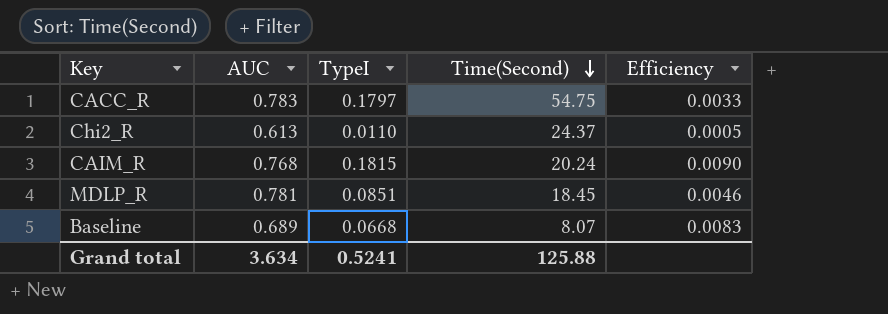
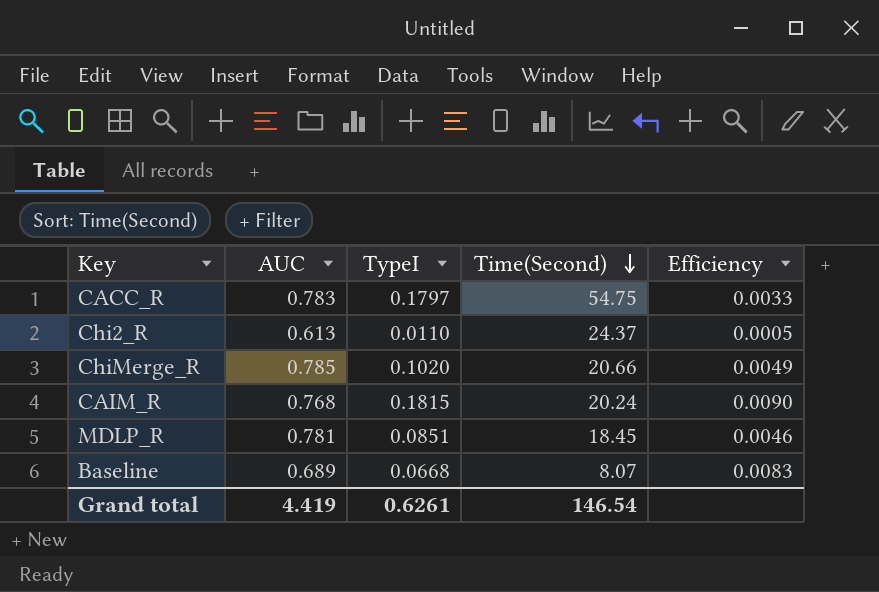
row ChiMerge_R: none -> 0.785 | 0.1020 | 20.66 | 0.0049
Grand total | AUC: 3.634 -> 4.419
Grand total | TypeI: 0.5241 -> 0.6261
Grand total | Time(Second): 125.88 -> 146.54

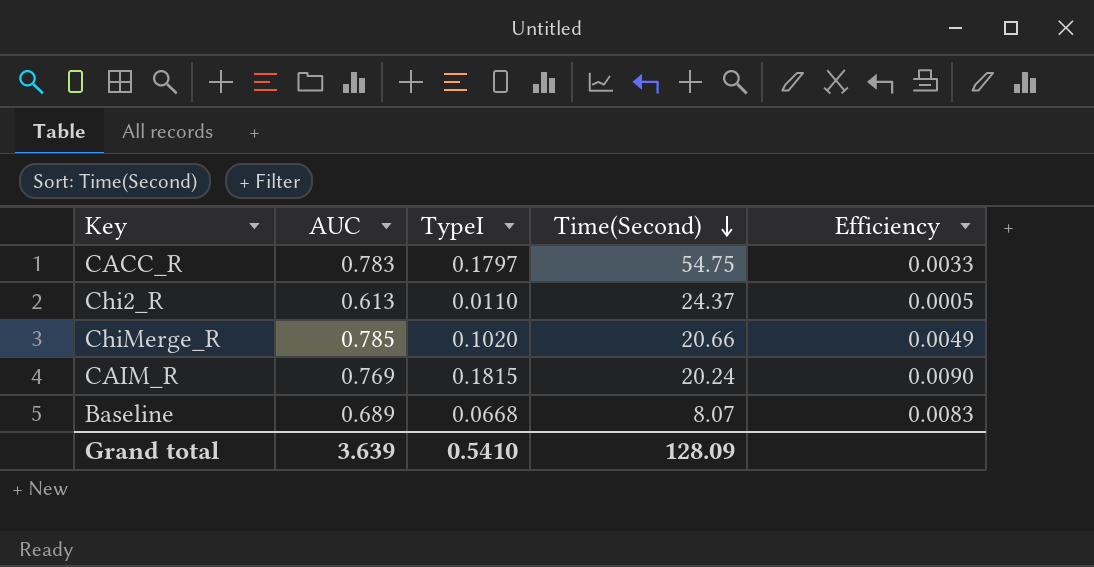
row MDLP_R: 0.781 | 0.0851 | 18.45 | 0.0046 -> none
CAIM_R | AUC: 0.768 -> 0.769
Grand total | AUC: 4.419 -> 3.639
Grand total | TypeI: 0.6261 -> 0.5410
Grand total | Time(Second): 146.54 -> 128.09

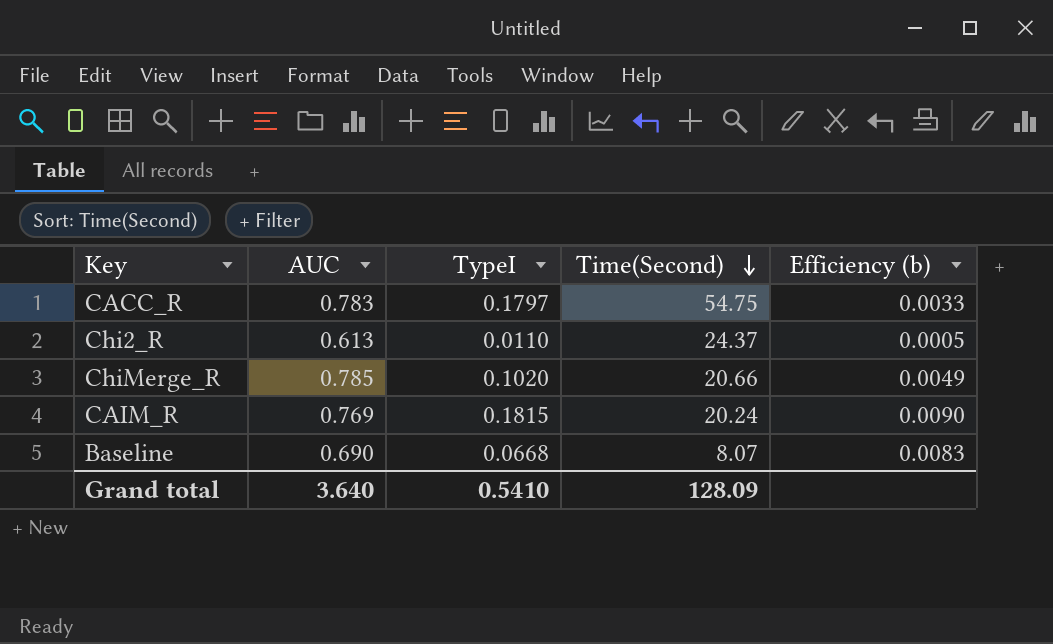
column name: Efficiency -> Efficiency (b)
Baseline | AUC: 0.689 -> 0.690
Grand total | AUC: 3.639 -> 3.640

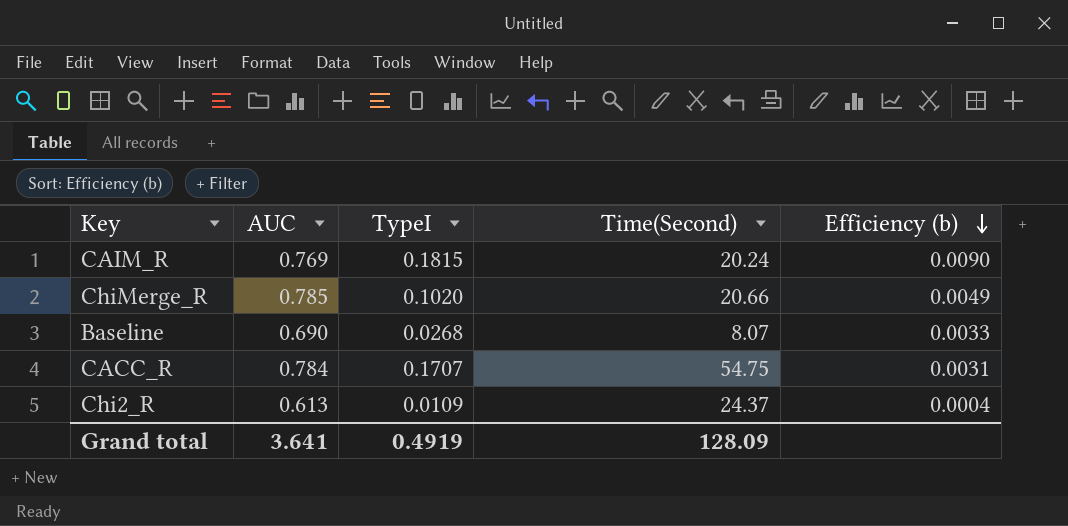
row order: Time(Second) descending -> Efficiency (b) descending
Baseline | TypeI: 0.0668 -> 0.0268
Baseline | Efficiency (b): 0.0083 -> 0.0033
CACC_R | AUC: 0.783 -> 0.784
CACC_R | TypeI: 0.1797 -> 0.1707
CACC_R | Efficiency (b): 0.0033 -> 0.0031
Chi2_R | TypeI: 0.0110 -> 0.0109
Chi2_R | Efficiency (b): 0.0005 -> 0.0004
Grand total | AUC: 3.640 -> 3.641
Grand total | TypeI: 0.5410 -> 0.4919

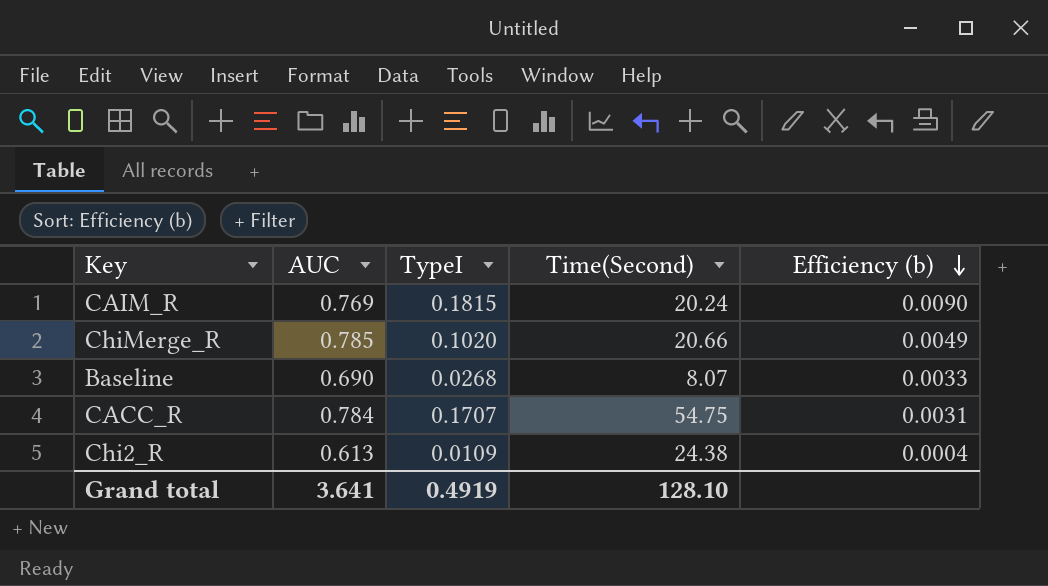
Chi2_R | Time(Second): 24.37 -> 24.38
Grand total | Time(Second): 128.09 -> 128.10

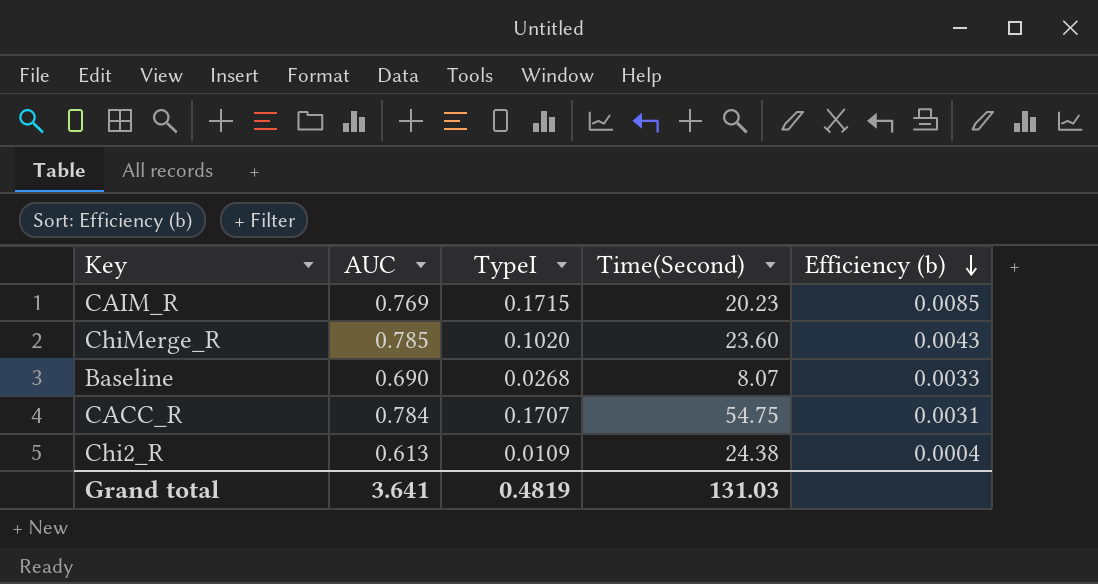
CAIM_R | TypeI: 0.1815 -> 0.1715
CAIM_R | Time(Second): 20.24 -> 20.23
CAIM_R | Efficiency (b): 0.0090 -> 0.0085
ChiMerge_R | Time(Second): 20.66 -> 23.60
ChiMerge_R | Efficiency (b): 0.0049 -> 0.0043
Grand total | TypeI: 0.4919 -> 0.4819
Grand total | Time(Second): 128.10 -> 131.03

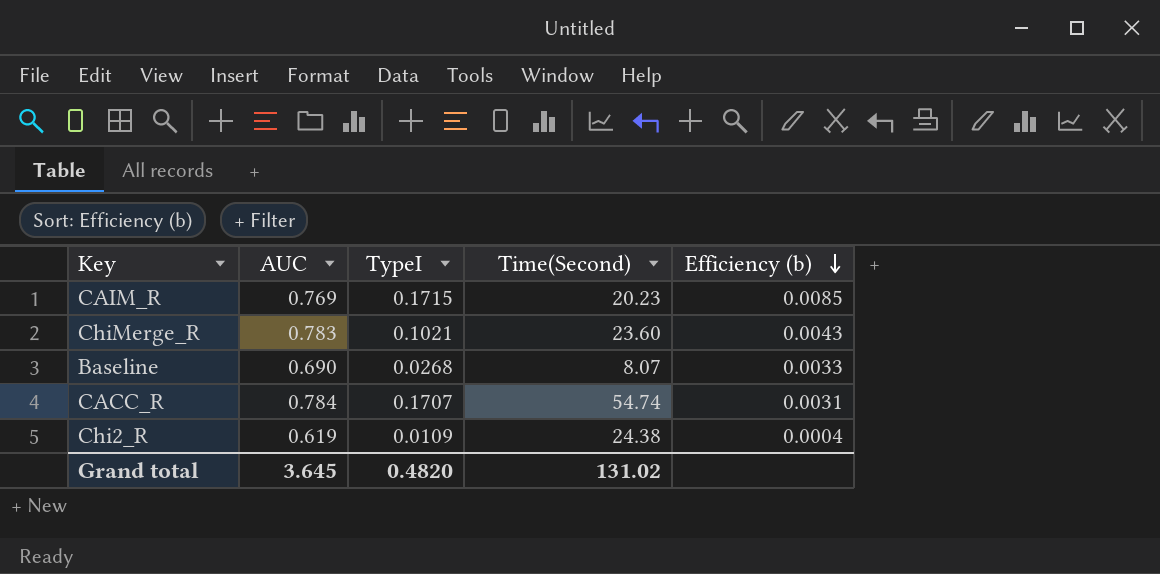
ChiMerge_R | AUC: 0.785 -> 0.783
ChiMerge_R | TypeI: 0.1020 -> 0.1021
CACC_R | Time(Second): 54.75 -> 54.74
Chi2_R | AUC: 0.613 -> 0.619
Grand total | AUC: 3.641 -> 3.645
Grand total | TypeI: 0.4819 -> 0.4820
Grand total | Time(Second): 131.03 -> 131.02

